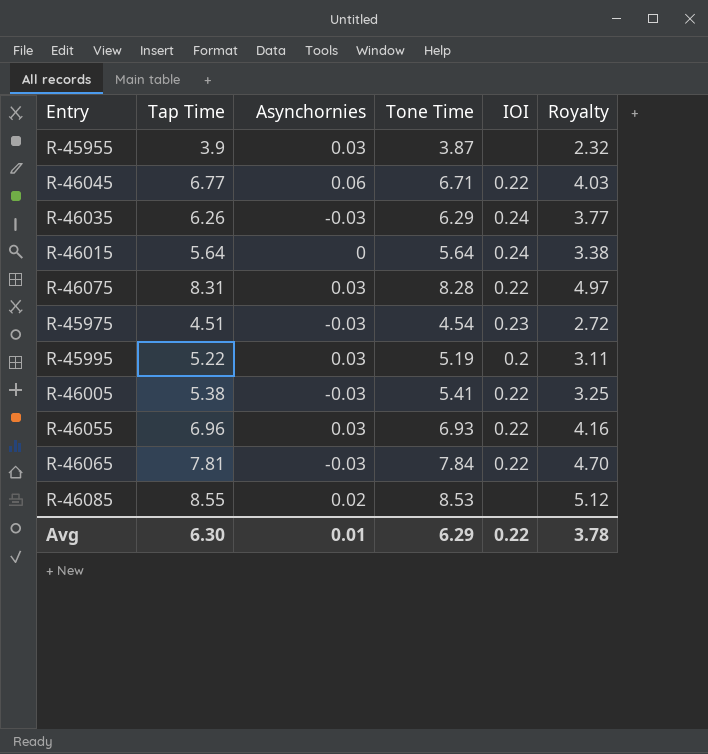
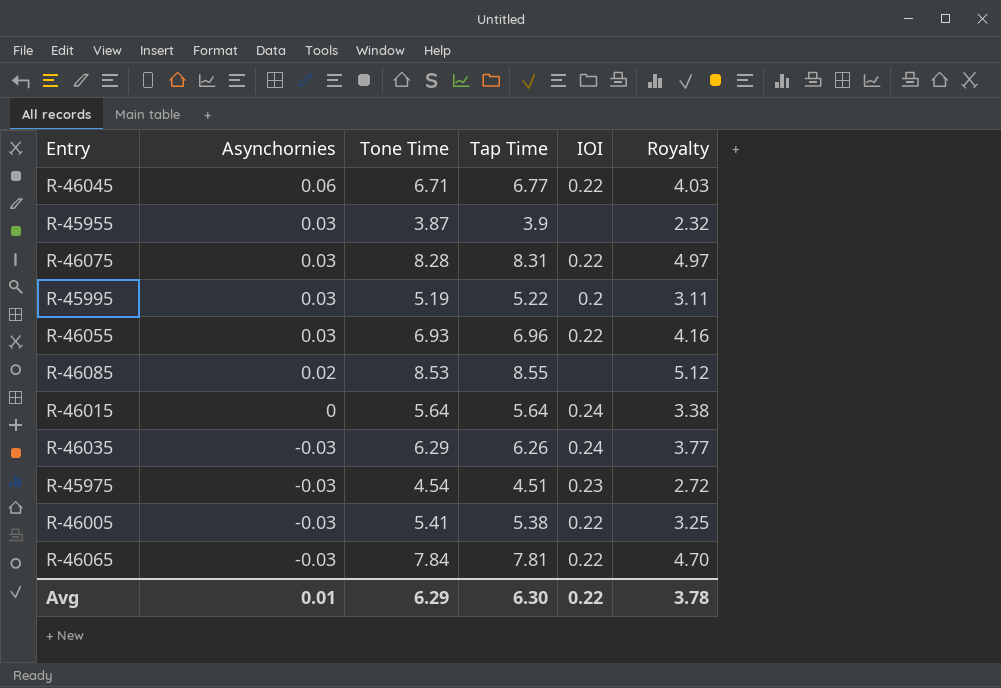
row order: none -> Asynchornies descending
column Tap Time | position: 2 -> 4

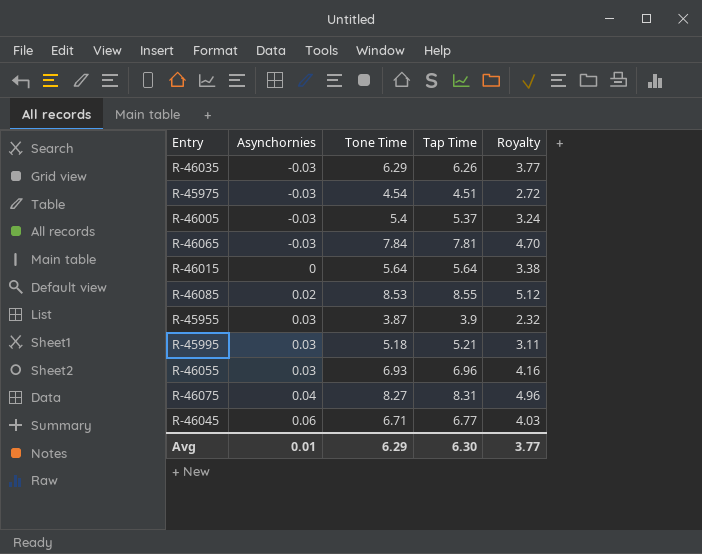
row order: Asynchornies descending -> Asynchornies ascending
column IOI | position: 5 -> none
R-46005 | Tone Time: 5.41 -> 5.4
R-46005 | Tap Time: 5.38 -> 5.37
R-46005 | Royalty: 3.25 -> 3.24
R-45995 | Tone Time: 5.19 -> 5.18
R-45995 | Tap Time: 5.22 -> 5.21
R-46075 | Asynchornies: 0.03 -> 0.04
R-46075 | Tone Time: 8.28 -> 8.27
R-46075 | Royalty: 4.97 -> 4.96
Avg | Royalty: 3.78 -> 3.77

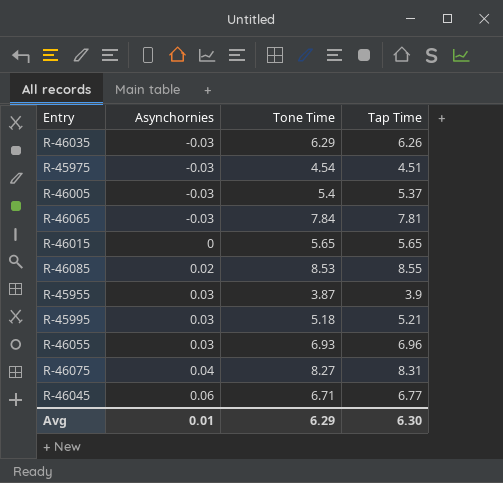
column Royalty | formula: [Tone Time] * 0.6 -> none
R-46015 | Tone Time: 5.64 -> 5.65
R-46015 | Tap Time: 5.64 -> 5.65

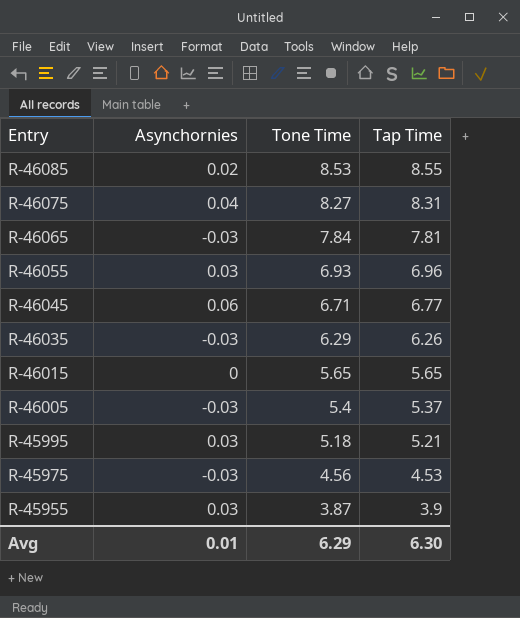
row order: Asynchornies ascending -> Entry descending
R-45975 | Tone Time: 4.54 -> 4.56
R-45975 | Tap Time: 4.51 -> 4.53

